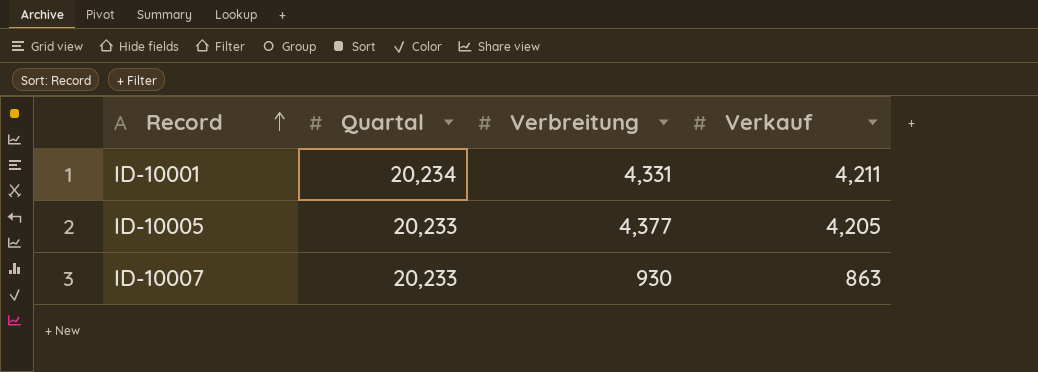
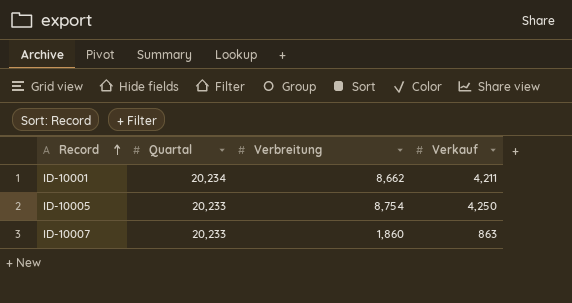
ID-10001 | Verbreitung: 4,331 -> 8,662
ID-10005 | Verbreitung: 4,377 -> 8,754
ID-10005 | Verkauf: 4,205 -> 4,250
ID-10007 | Verbreitung: 930 -> 1,860

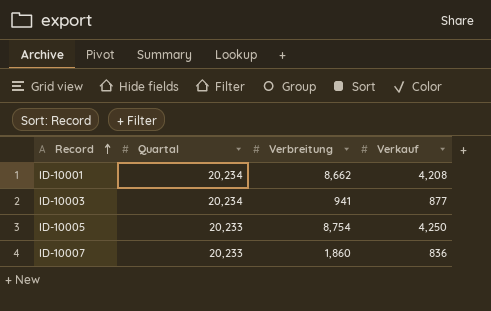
ID-10001 | Verkauf: 4,211 -> 4,208
row ID-10003: none -> 20,234 | 941 | 877
ID-10007 | Verkauf: 863 -> 836

